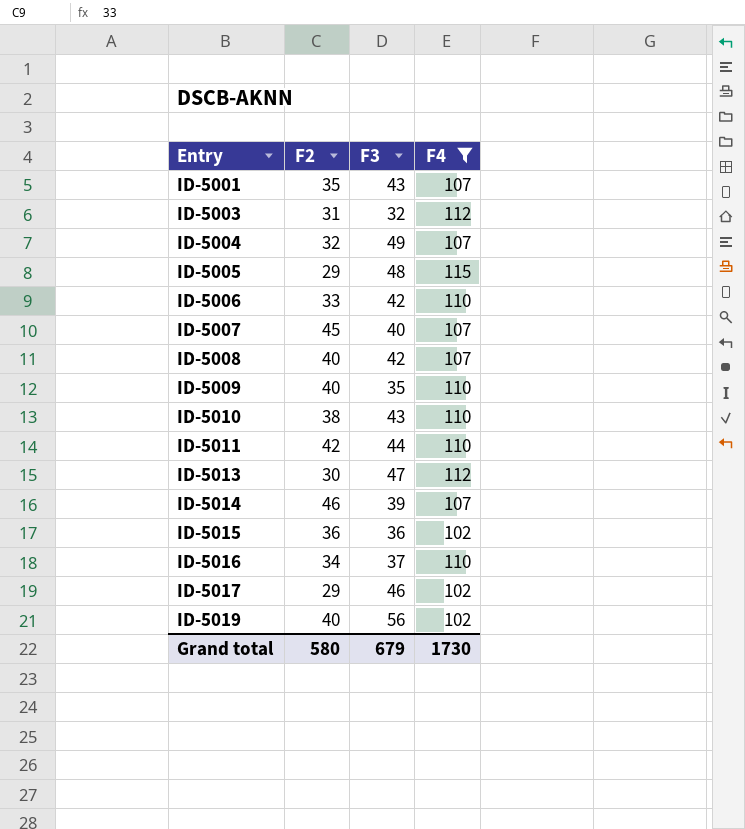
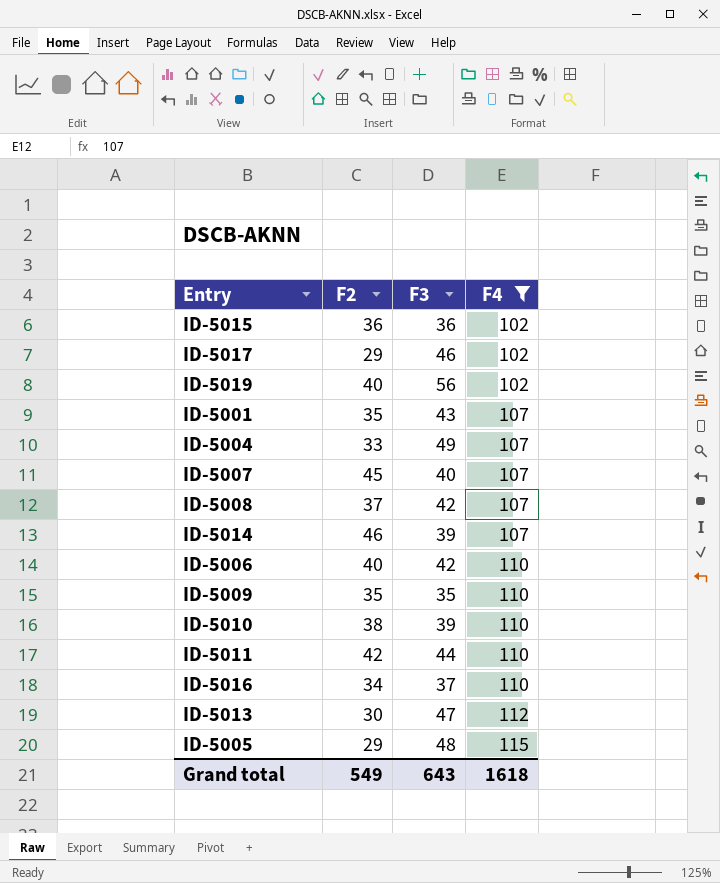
row order: Entry ascending -> F4 ascending
row ID-5003: 31 | 32 | 112 -> none
ID-5004 | F2: 32 -> 33
ID-5008 | F2: 40 -> 37
ID-5006 | F2: 33 -> 40
ID-5009 | F2: 40 -> 35
ID-5010 | F3: 43 -> 39
Grand total | F2: 580 -> 549
Grand total | F3: 679 -> 643
Grand total | F4: 1730 -> 1618

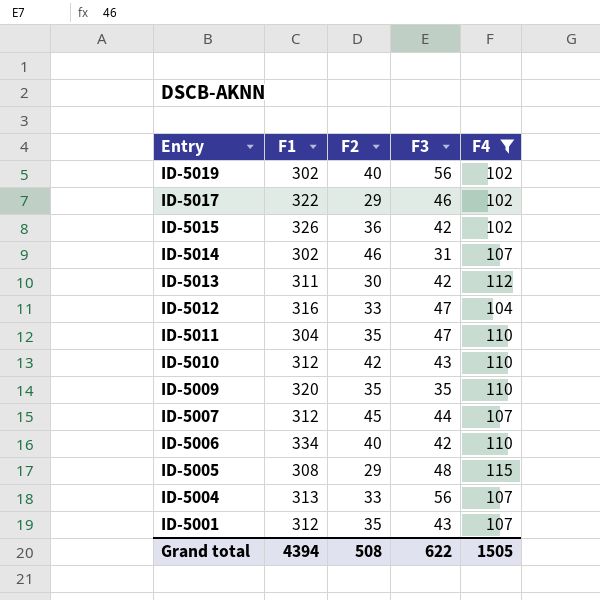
row order: F4 ascending -> Entry descending
column F1 | position: none -> 2
row ID-5008: 37 | 42 | 107 -> none
row ID-5016: 34 | 37 | 110 -> none
ID-5015 | F3: 36 -> 42
ID-5014 | F3: 39 -> 31
ID-5013 | F3: 47 -> 42
row ID-5012: none -> 316 | 33 | 47 | 104
ID-5011 | F2: 42 -> 35
ID-5011 | F3: 44 -> 47
ID-5010 | F2: 38 -> 42
ID-5010 | F3: 39 -> 43
ID-5007 | F3: 40 -> 44
ID-5004 | F3: 49 -> 56
Grand total | F2: 549 -> 508
Grand total | F3: 643 -> 622
Grand total | F4: 1618 -> 1505

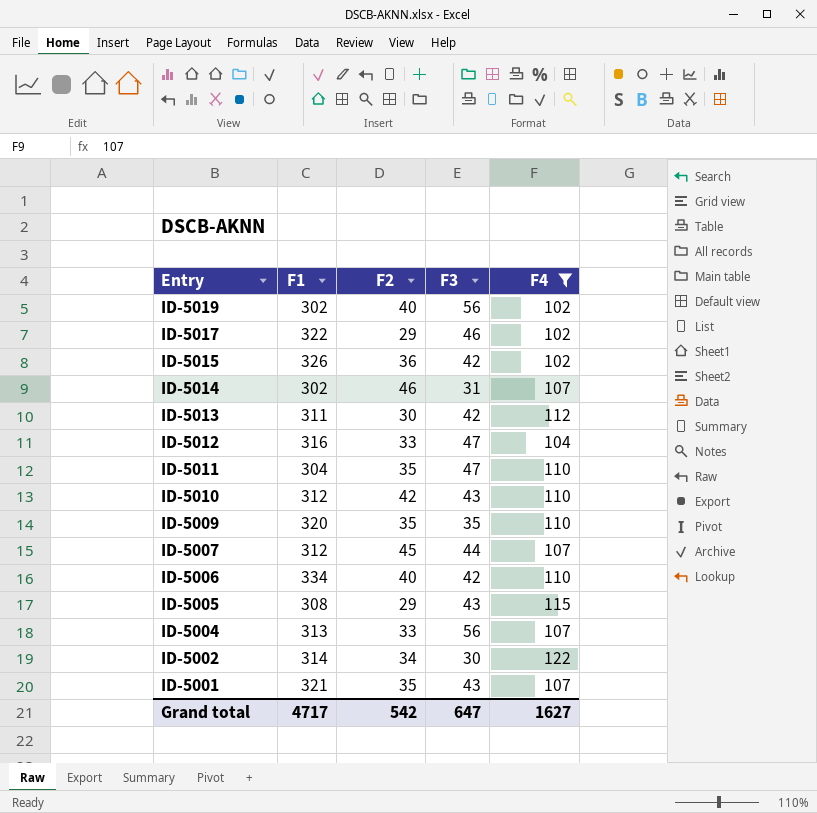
ID-5005 | F3: 48 -> 43
row ID-5002: none -> 314 | 34 | 30 | 122
ID-5001 | F1: 312 -> 321
Grand total | F1: 4394 -> 4717
Grand total | F2: 508 -> 542
Grand total | F3: 622 -> 647
Grand total | F4: 1505 -> 1627

